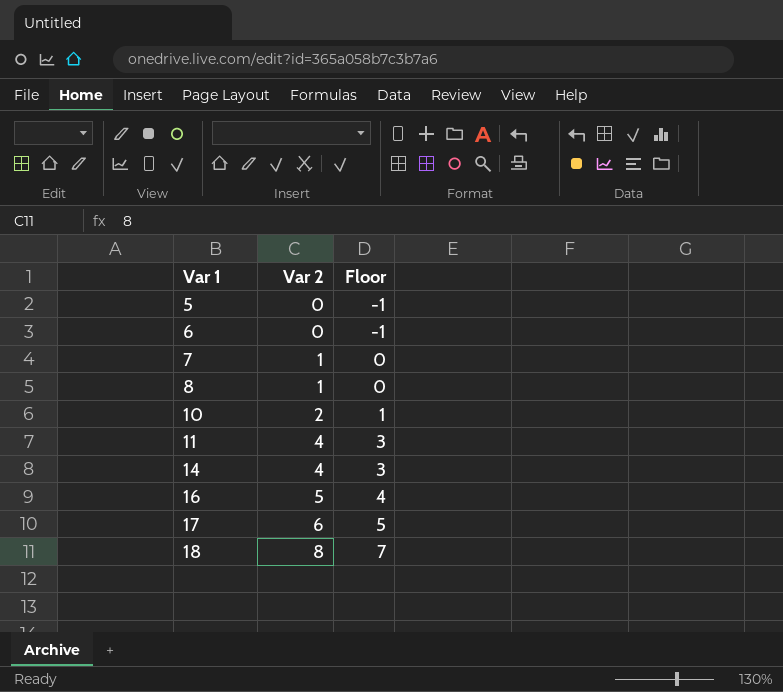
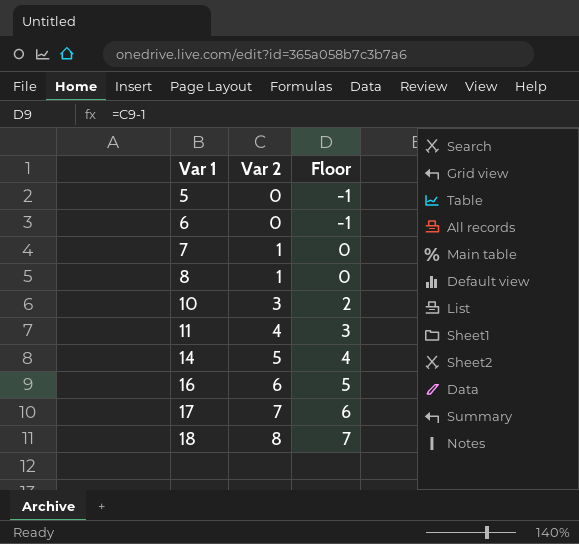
10 | Var 2: 2 -> 3
10 | Floor: 1 -> 2
14 | Var 2: 4 -> 5
14 | Floor: 3 -> 4
16 | Var 2: 5 -> 6
16 | Floor: 4 -> 5
17 | Var 2: 6 -> 7
17 | Floor: 5 -> 6

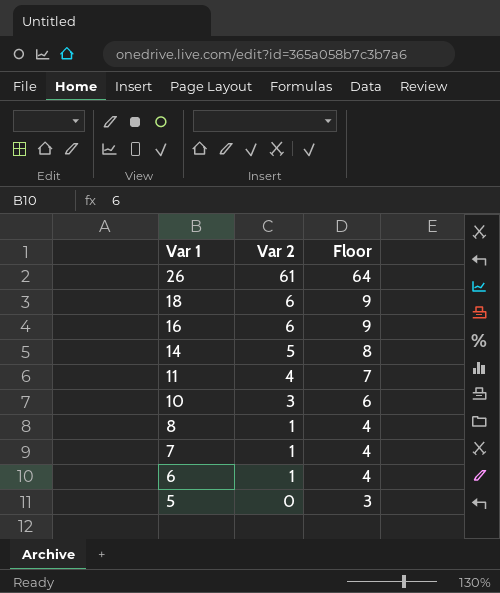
row order: Var 1 ascending -> Var 1 descending
column Floor | formula: [Var 2] - 1 -> [Var 2] + 3
row 17: 7 | 6 -> none
row 26: none -> 61 | 64
18 | Var 2: 8 -> 6
6 | Var 2: 0 -> 1

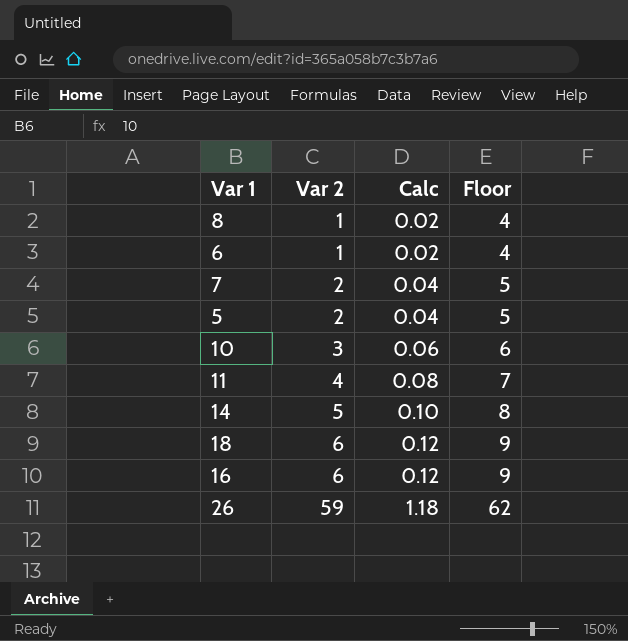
row order: Var 1 descending -> Var 2 ascending
column Calc | formula: none -> [Var 2] * 0.02
7 | Var 2: 1 -> 2
7 | Floor: 4 -> 5
5 | Var 2: 0 -> 2
5 | Floor: 3 -> 5
26 | Var 2: 61 -> 59
26 | Floor: 64 -> 62

